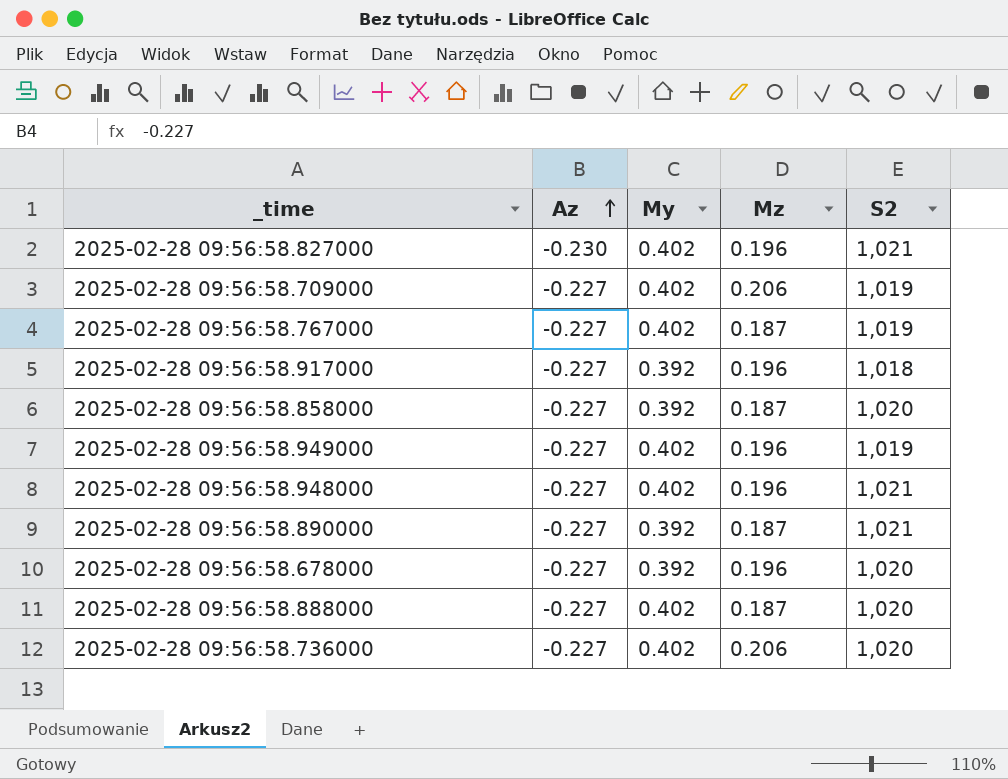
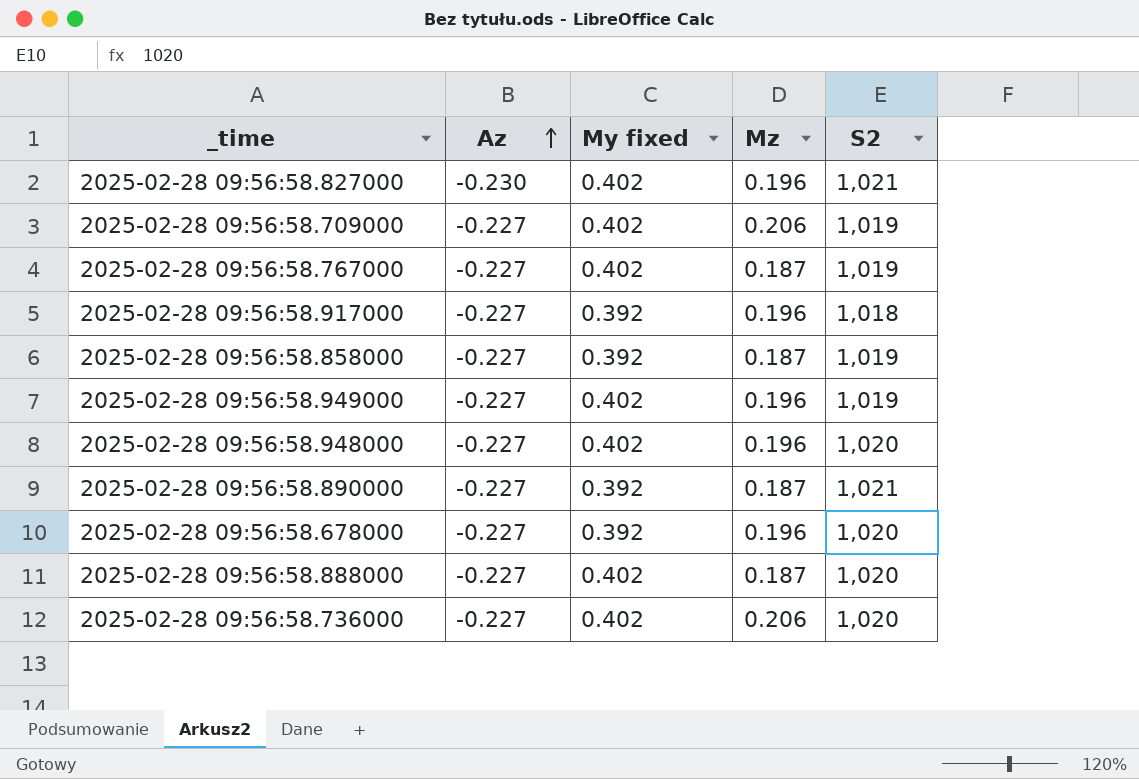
column name: My -> My fixed
2025-02-28 09:56:58.858000 | S2: 1,020 -> 1,019
2025-02-28 09:56:58.948000 | S2: 1,021 -> 1,020

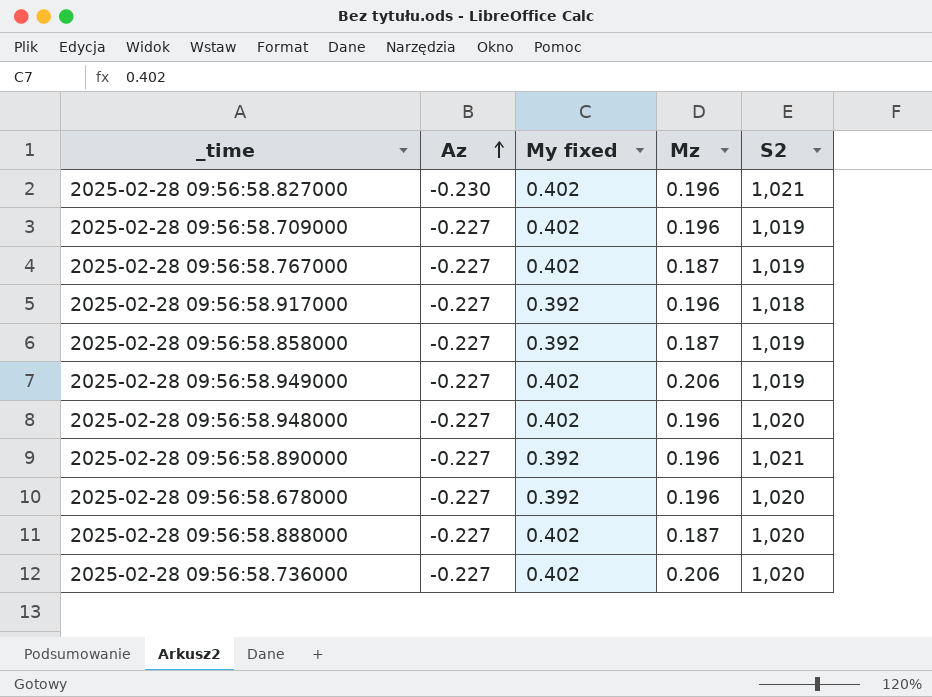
2025-02-28 09:56:58.709000 | Mz: 0.206 -> 0.196
2025-02-28 09:56:58.949000 | Mz: 0.196 -> 0.206
2025-02-28 09:56:58.890000 | Mz: 0.187 -> 0.196

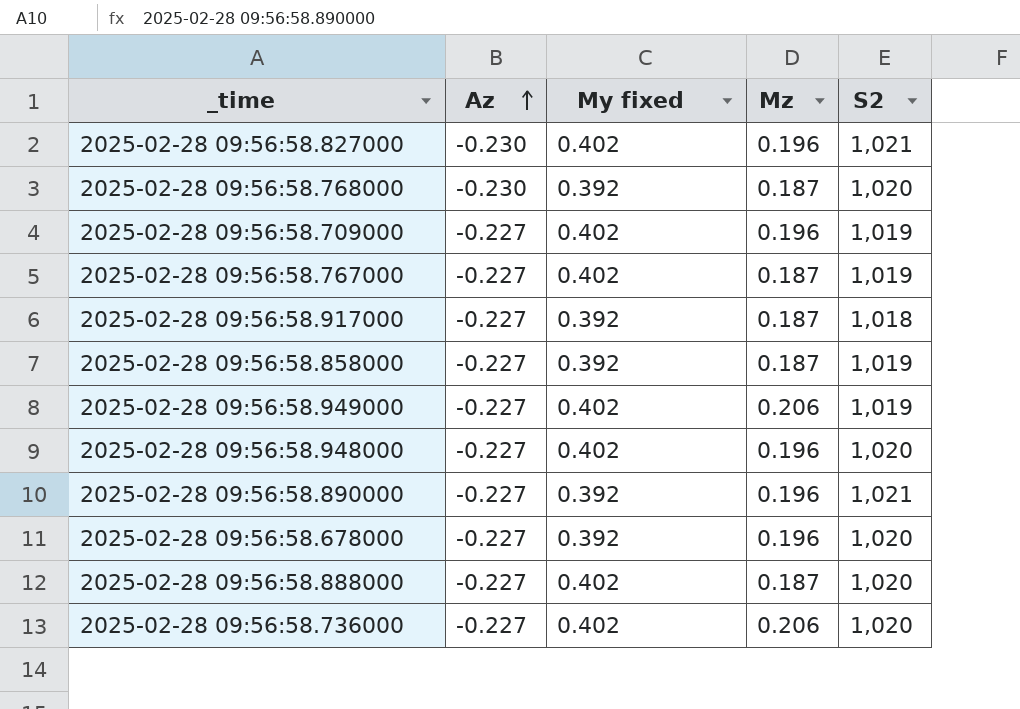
row 2025-02-28 09:56:58.768000: none -> -0.230 | 0.392 | 0.187 | 1,020
2025-02-28 09:56:58.917000 | Mz: 0.196 -> 0.187

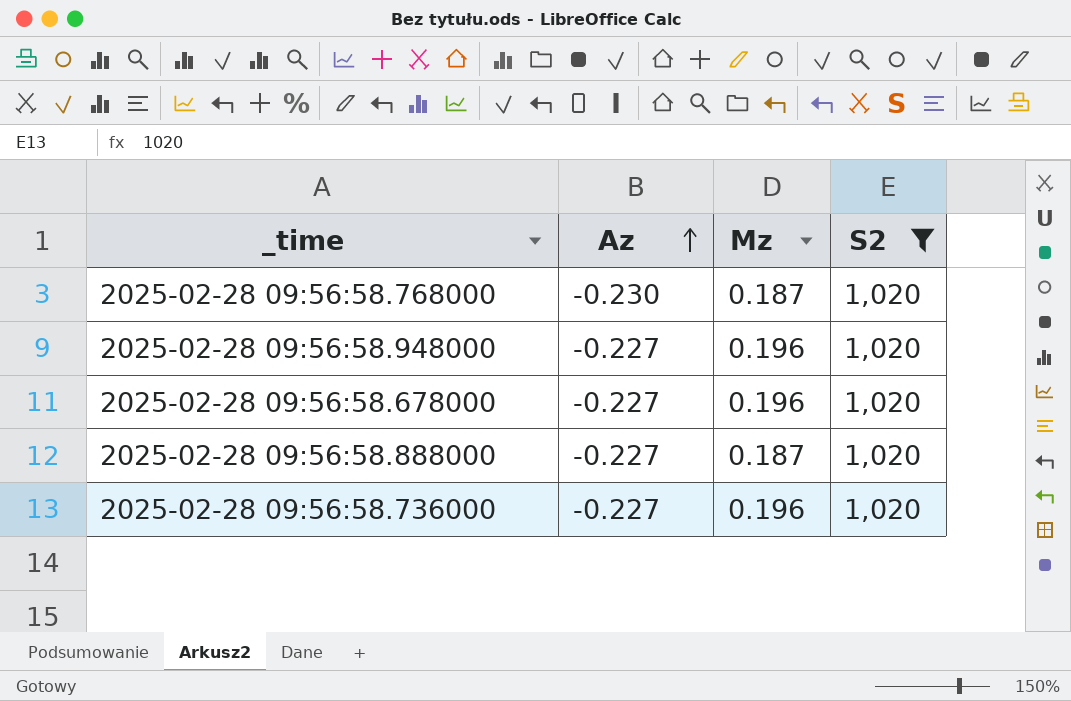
filter: none -> S2 = 1,020
column My fixed | position: 3 -> none
2025-02-28 09:56:58.736000 | Mz: 0.206 -> 0.196

